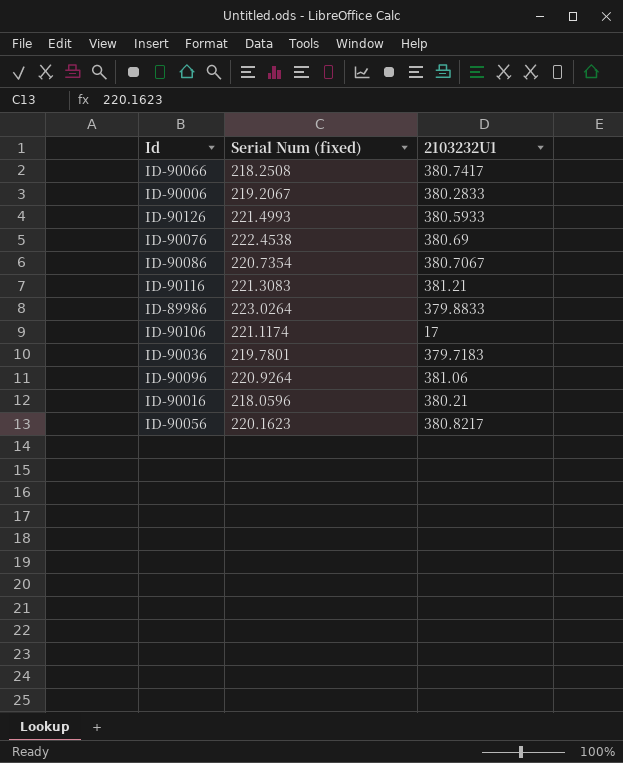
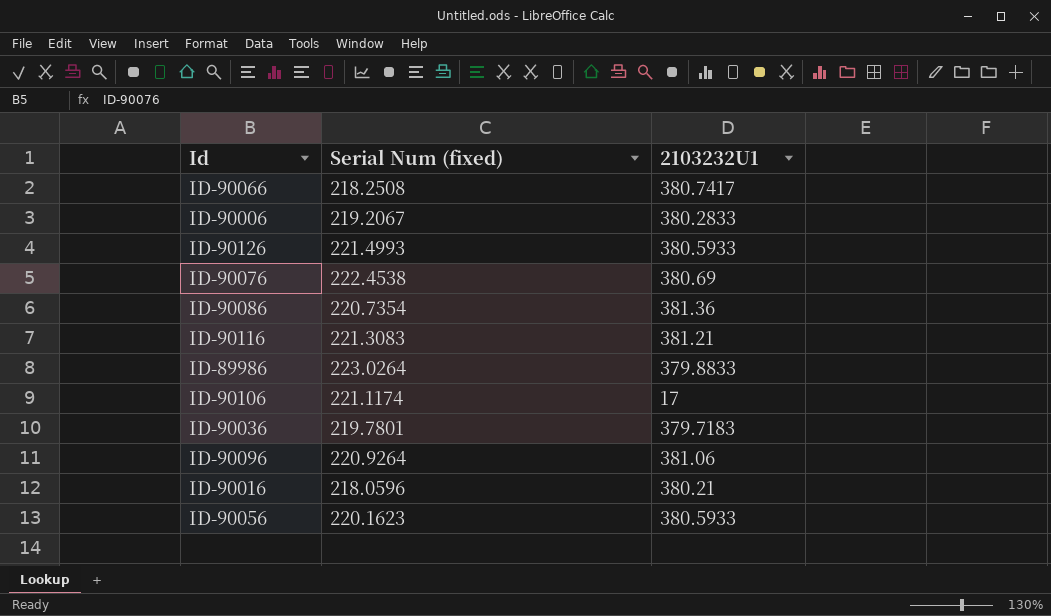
ID-90086 | 2103232U1: 380.7067 -> 381.36
ID-90056 | 2103232U1: 380.8217 -> 380.5933

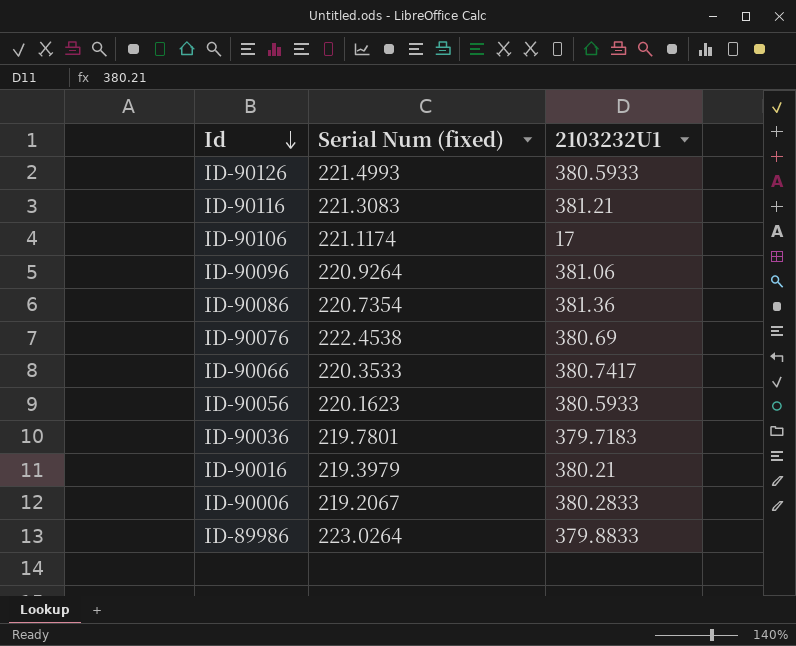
row order: none -> Id descending
ID-90066 | Serial Num (fixed): 218.2508 -> 220.3533
ID-90016 | Serial Num (fixed): 218.0596 -> 219.3979

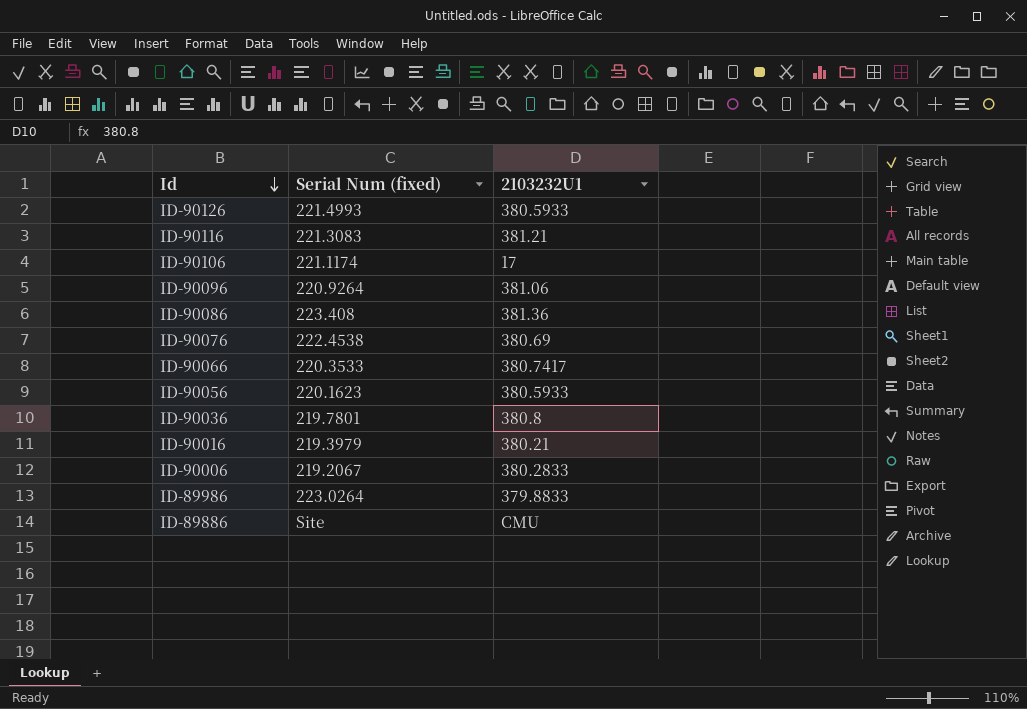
ID-90086 | Serial Num (fixed): 220.7354 -> 223.408
ID-90036 | 2103232U1: 379.7183 -> 380.8
row ID-89886: none -> Site | CMU

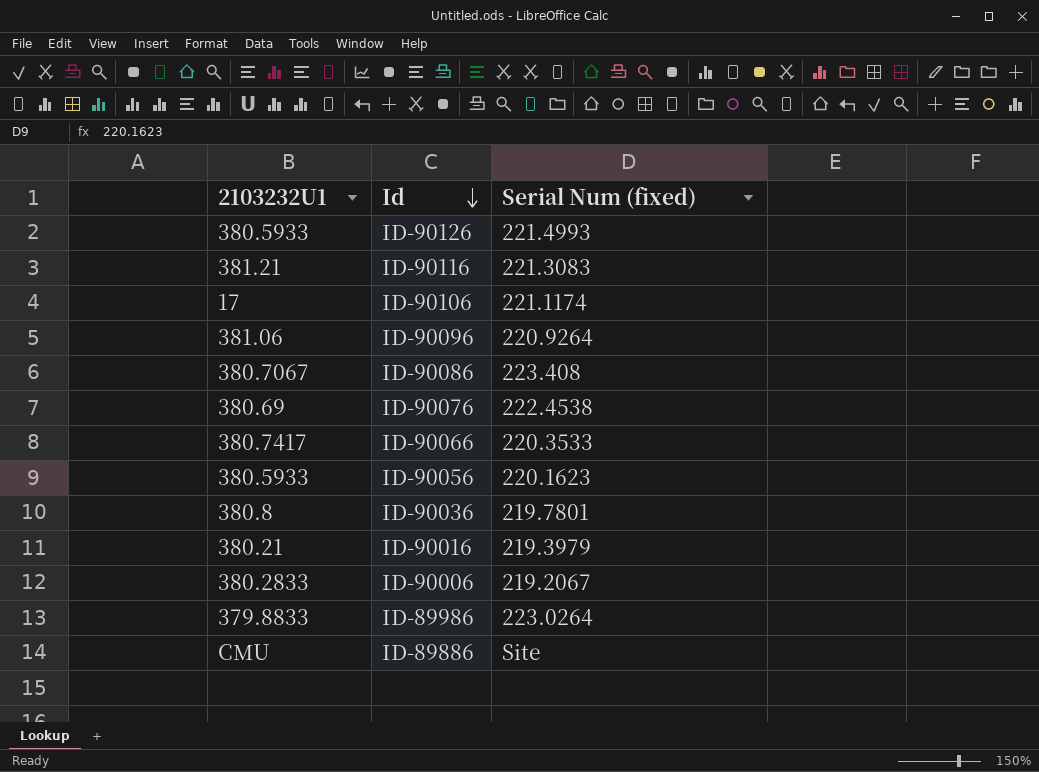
column 2103232U1 | position: 3 -> 1
ID-90086 | 2103232U1: 381.36 -> 380.7067

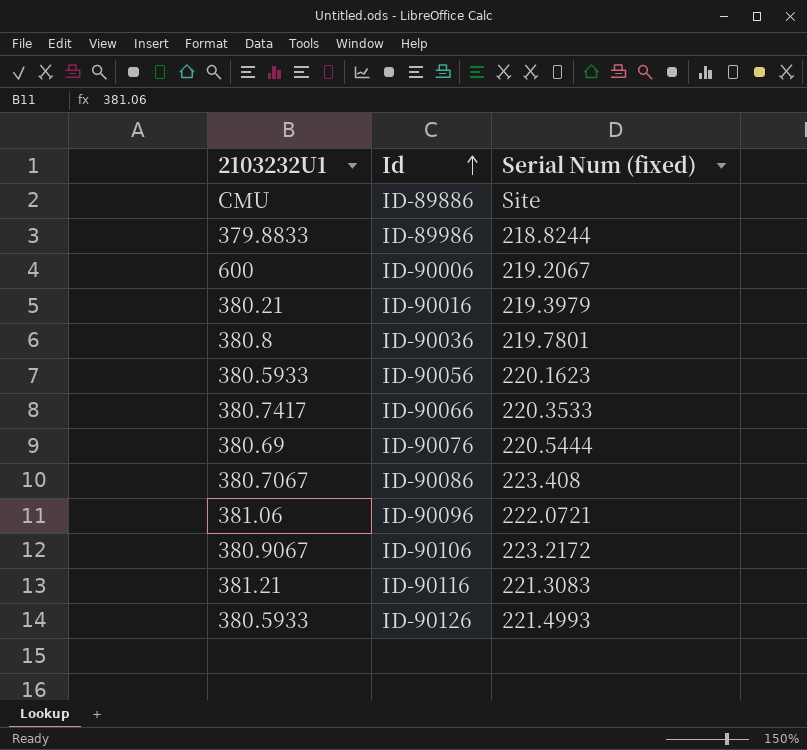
row order: Id descending -> Id ascending
ID-89986 | Serial Num (fixed): 223.0264 -> 218.8244
ID-90006 | 2103232U1: 380.2833 -> 600
ID-90076 | Serial Num (fixed): 222.4538 -> 220.5444
ID-90096 | Serial Num (fixed): 220.9264 -> 222.0721
ID-90106 | 2103232U1: 17 -> 380.9067
ID-90106 | Serial Num (fixed): 221.1174 -> 223.2172

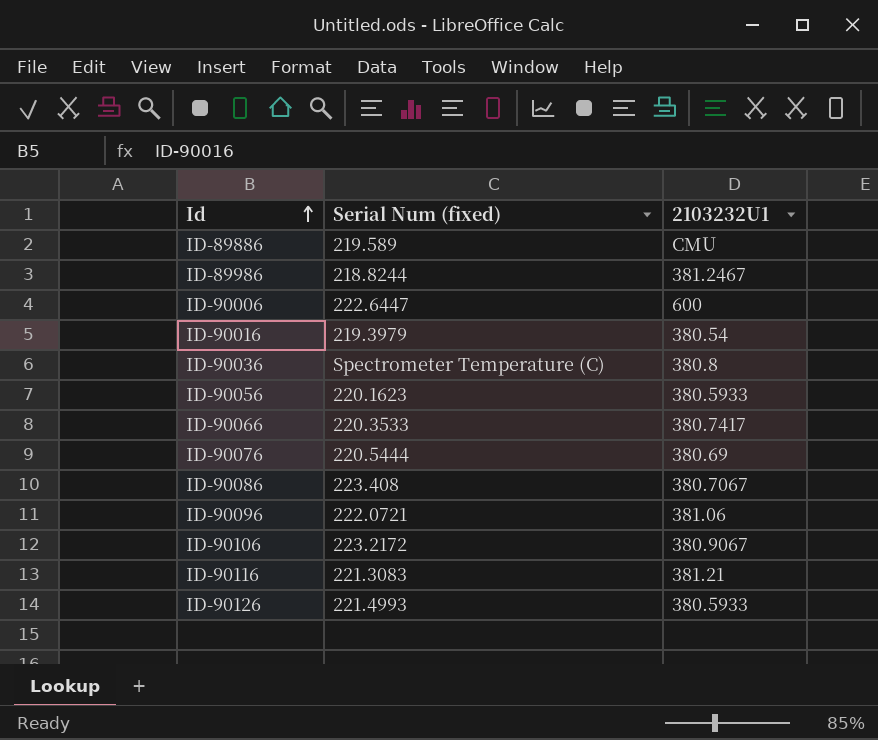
column 2103232U1 | position: 1 -> 3
ID-89886 | Serial Num (fixed): Site -> 219.589
ID-89986 | 2103232U1: 379.8833 -> 381.2467
ID-90006 | Serial Num (fixed): 219.2067 -> 222.6447
ID-90016 | 2103232U1: 380.21 -> 380.54
ID-90036 | Serial Num (fixed): 219.7801 -> Spectrometer Temperature (C)

